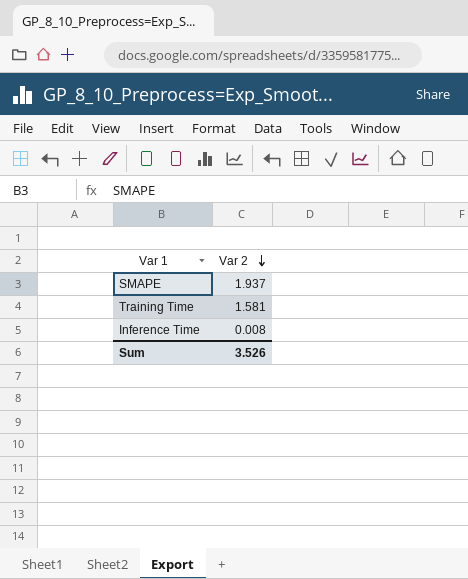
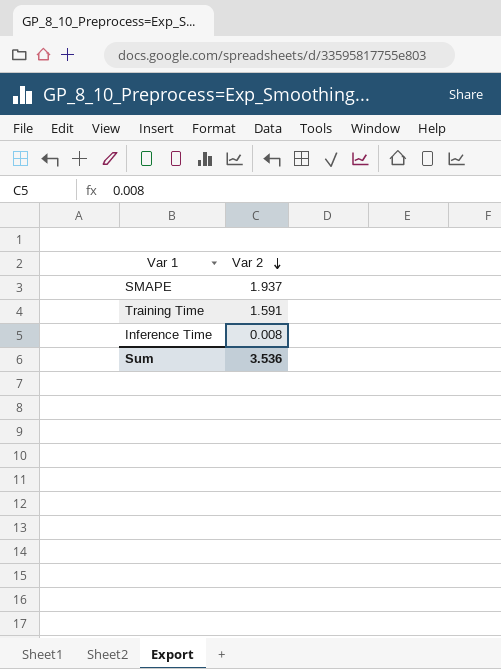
Training Time | Var 2: 1.581 -> 1.591
Sum | Var 2: 3.526 -> 3.536

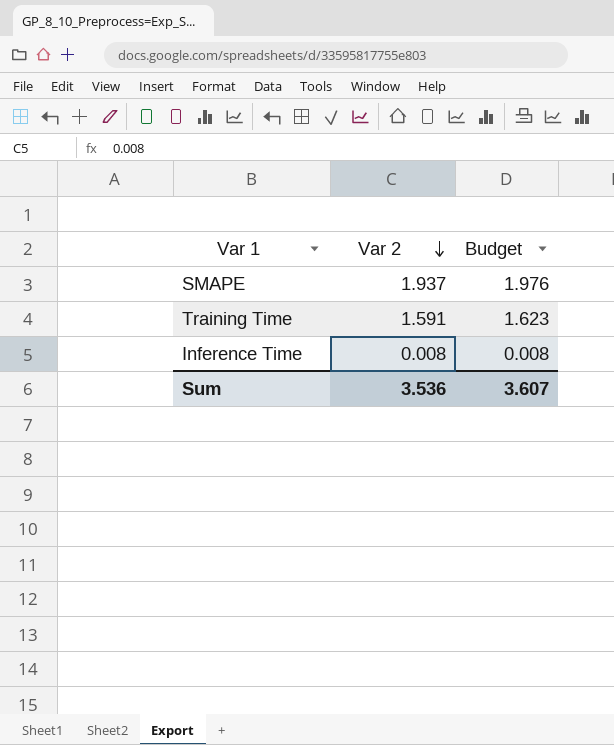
column Budget | formula: none -> [Var 2] * 1.02

